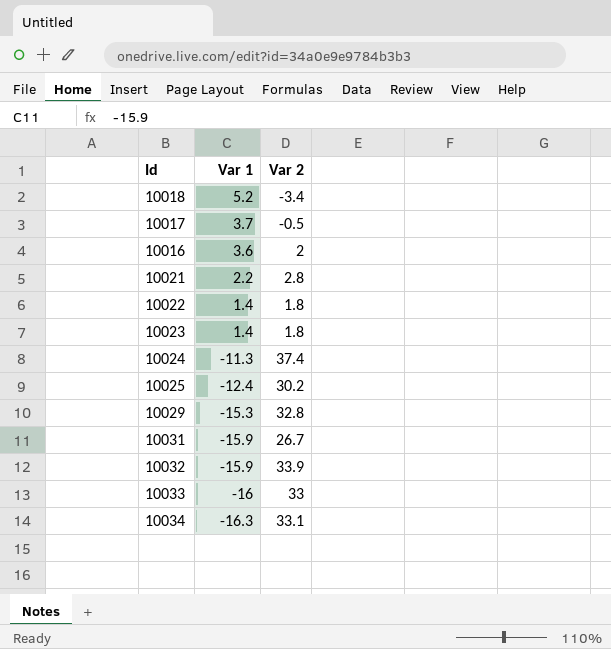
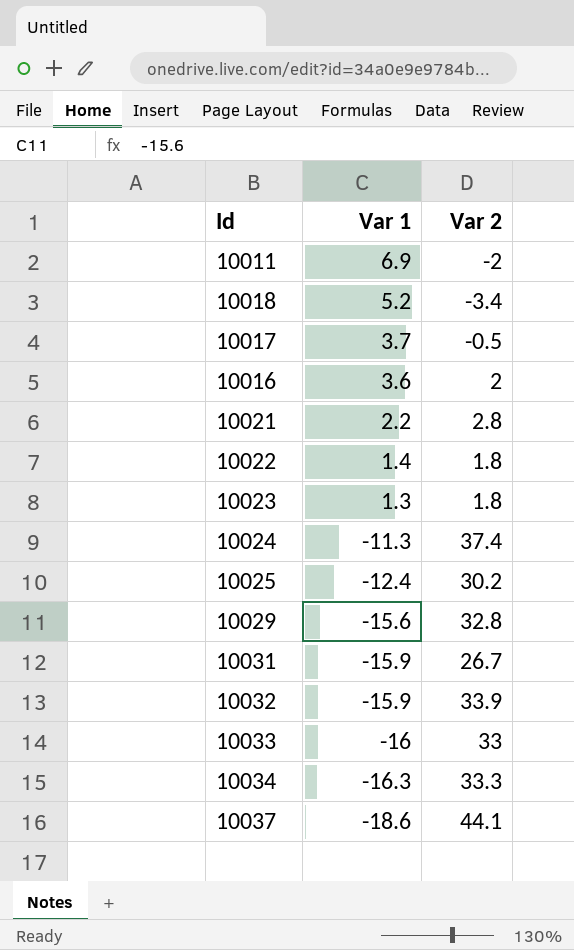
row 10011: none -> 6.9 | -2
10023 | Var 1: 1.4 -> 1.3
10029 | Var 1: -15.3 -> -15.6
10034 | Var 2: 33.1 -> 33.3
row 10037: none -> -18.6 | 44.1

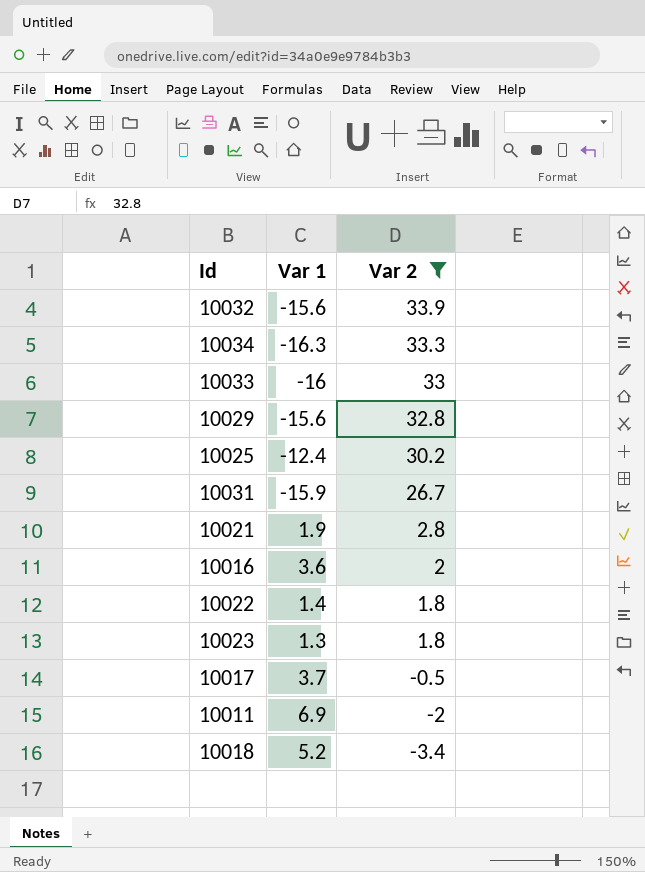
filter: none -> Var 2 <= 33.9
row order: Var 1 descending -> Var 2 descending
10032 | Var 1: -15.9 -> -15.6
10021 | Var 1: 2.2 -> 1.9

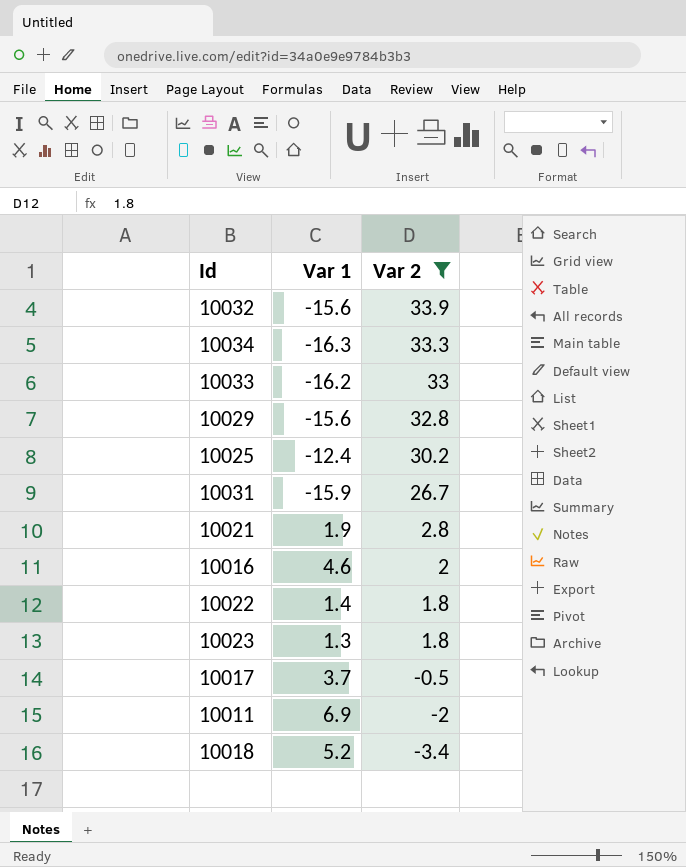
10033 | Var 1: -16 -> -16.2
10016 | Var 1: 3.6 -> 4.6

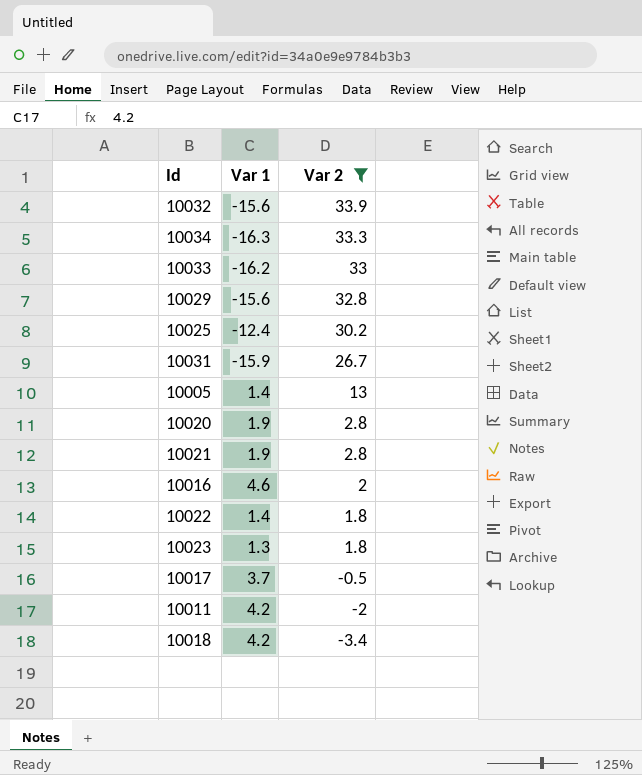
row 10005: none -> 1.4 | 13
row 10020: none -> 1.9 | 2.8
10011 | Var 1: 6.9 -> 4.2
10018 | Var 1: 5.2 -> 4.2

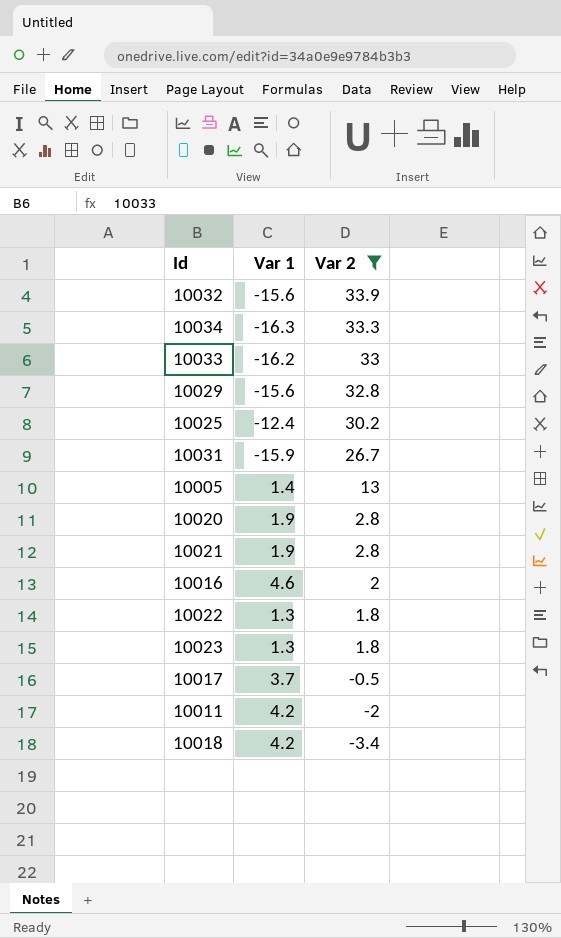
10022 | Var 1: 1.4 -> 1.3

